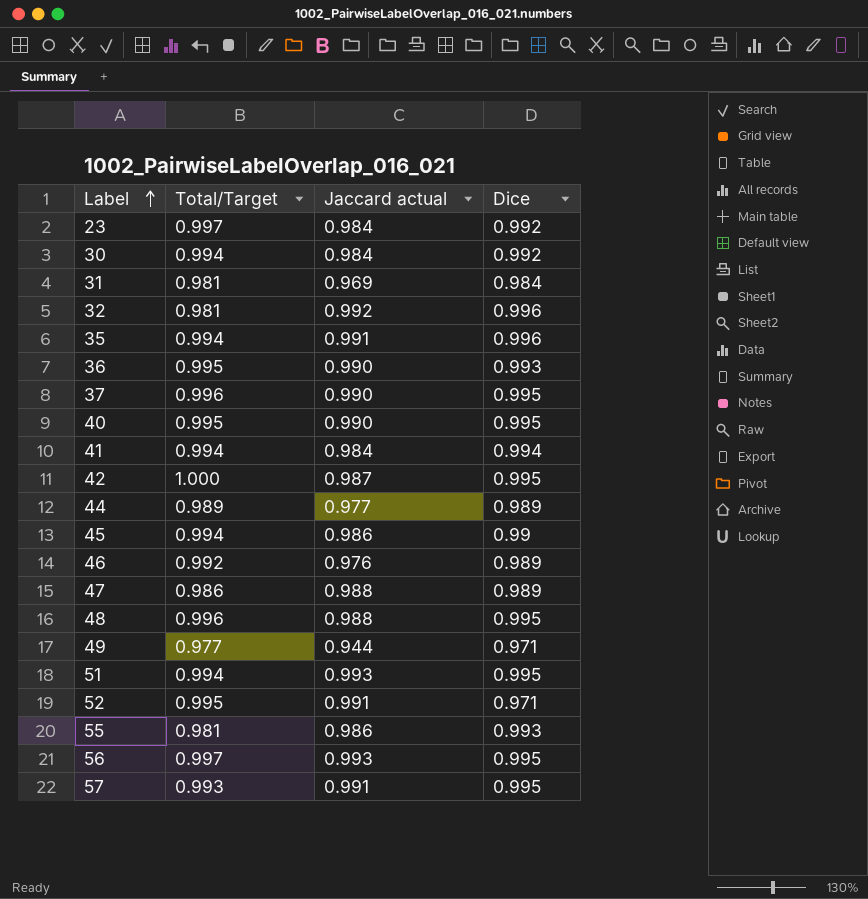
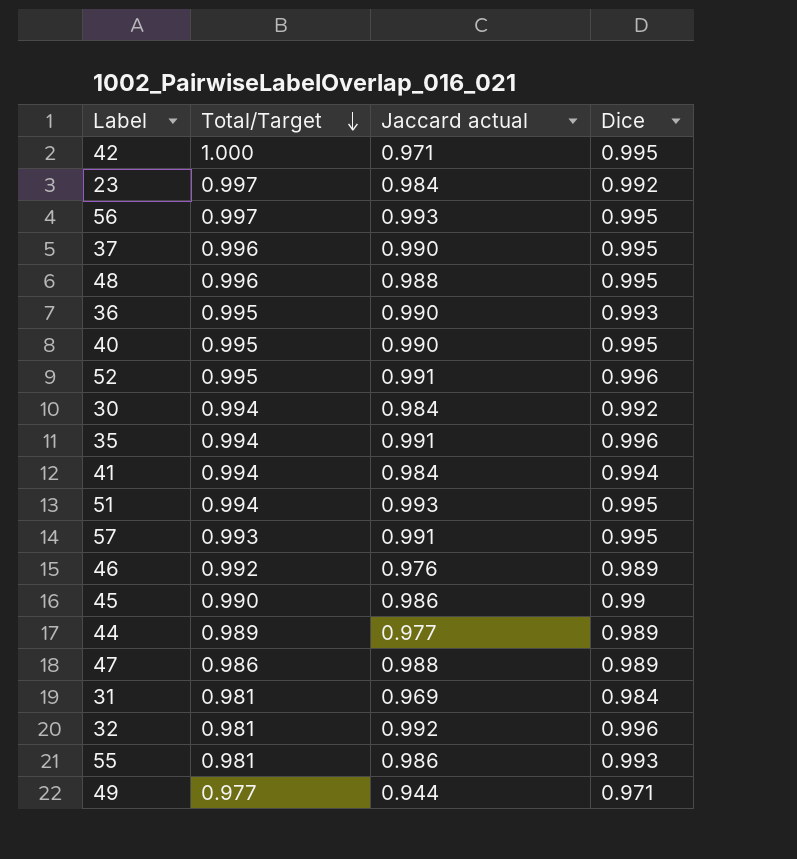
row order: Label ascending -> Total/Target descending
42 | Jaccard actual: 0.987 -> 0.971
52 | Dice: 0.971 -> 0.996
45 | Total/Target: 0.994 -> 0.990

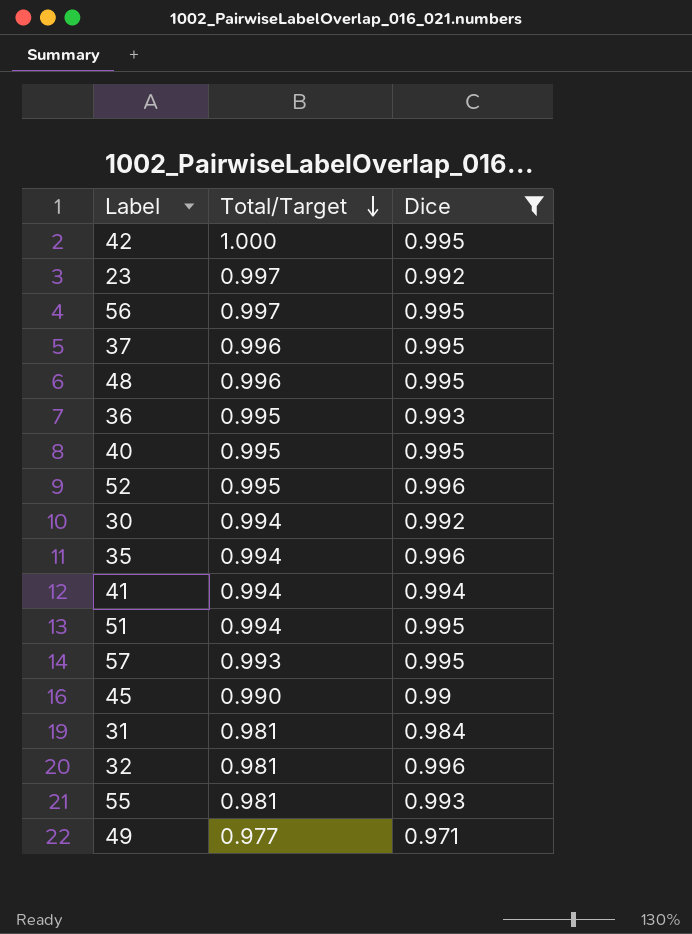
filter: none -> Dice != 0.989
column Jaccard actual | position: 3 -> none

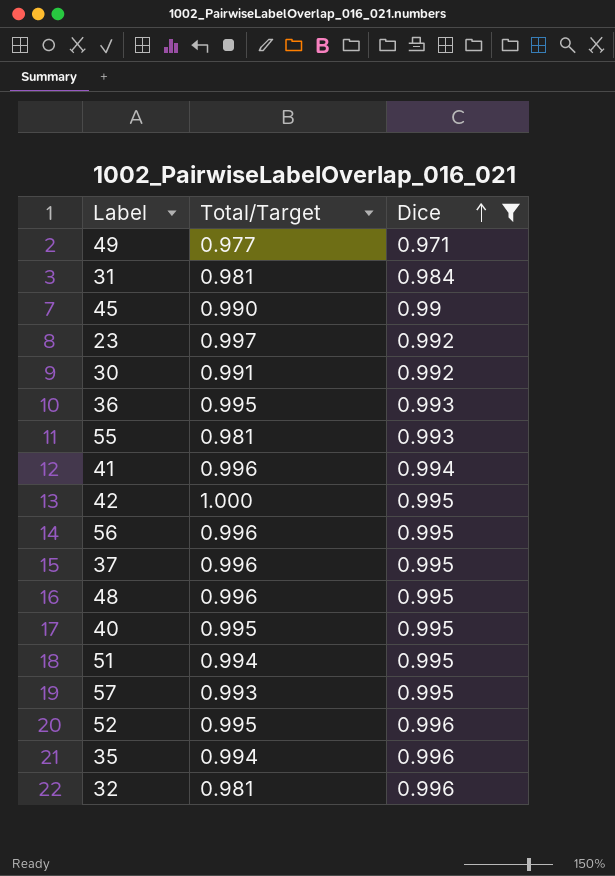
row order: Total/Target descending -> Dice ascending
30 | Total/Target: 0.994 -> 0.991
41 | Total/Target: 0.994 -> 0.996
56 | Total/Target: 0.997 -> 0.996

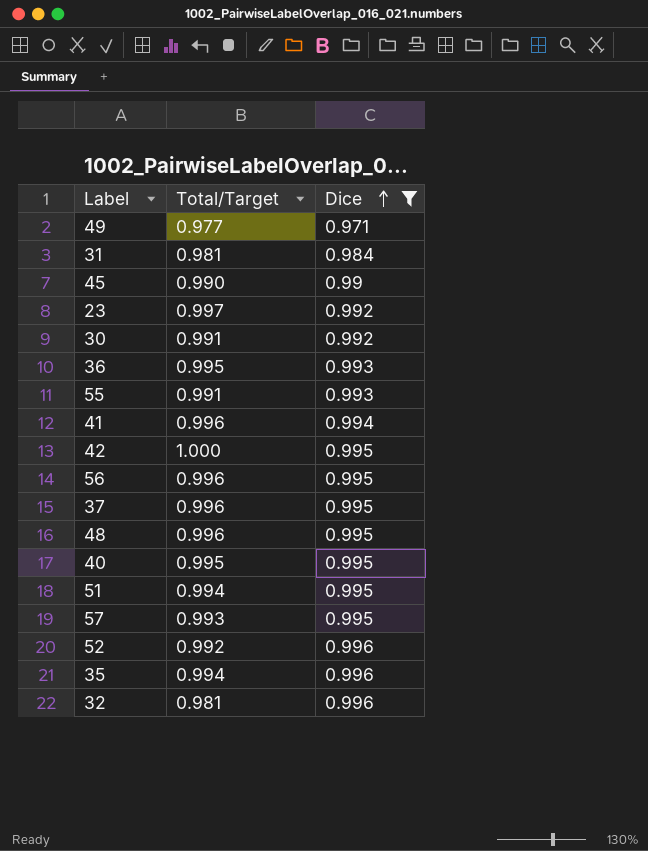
55 | Total/Target: 0.981 -> 0.991
52 | Total/Target: 0.995 -> 0.992

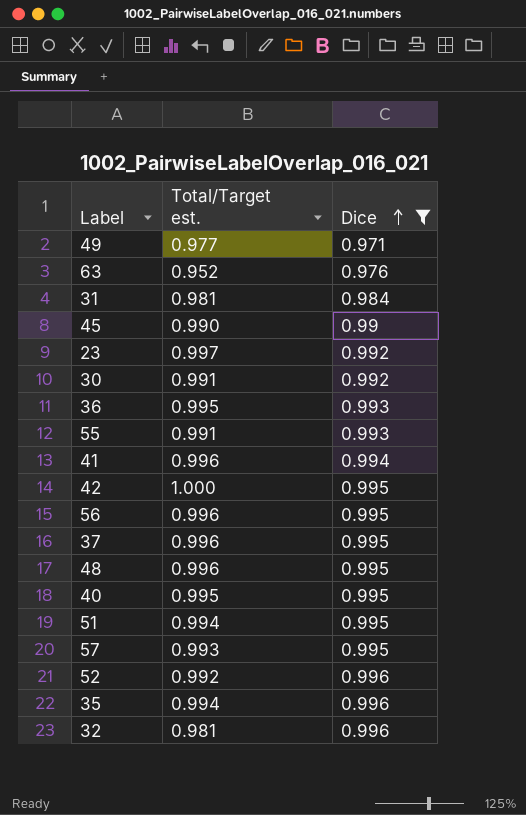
column name: Total/Target -> Total/Target est.
row 63: none -> 0.952 | 0.976

